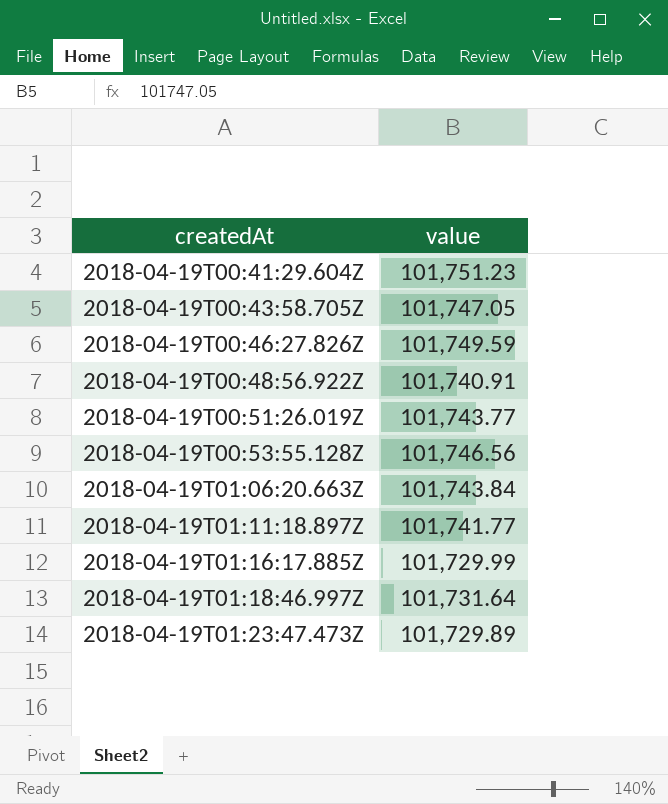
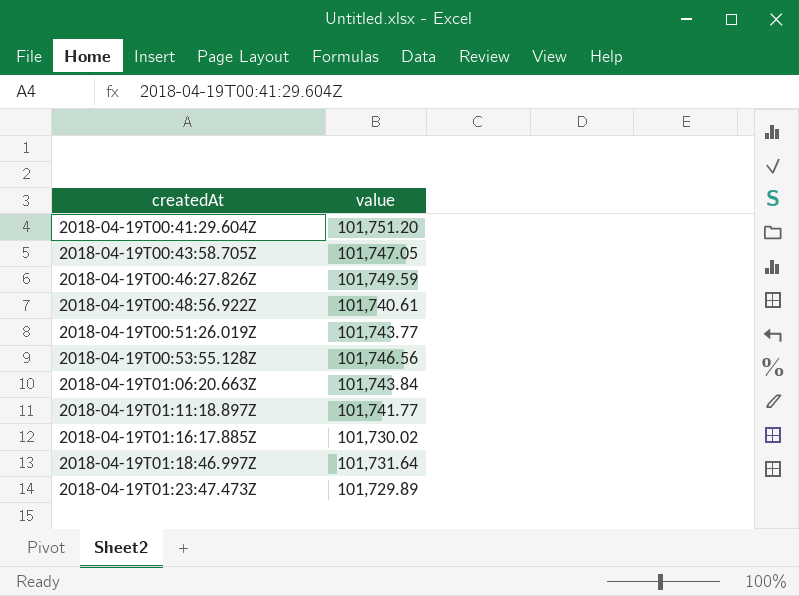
2018-04-19T00:41:29.604Z | value: 101,751.23 -> 101,751.20
2018-04-19T00:48:56.922Z | value: 101,740.91 -> 101,740.61
2018-04-19T01:16:17.885Z | value: 101,729.99 -> 101,730.02

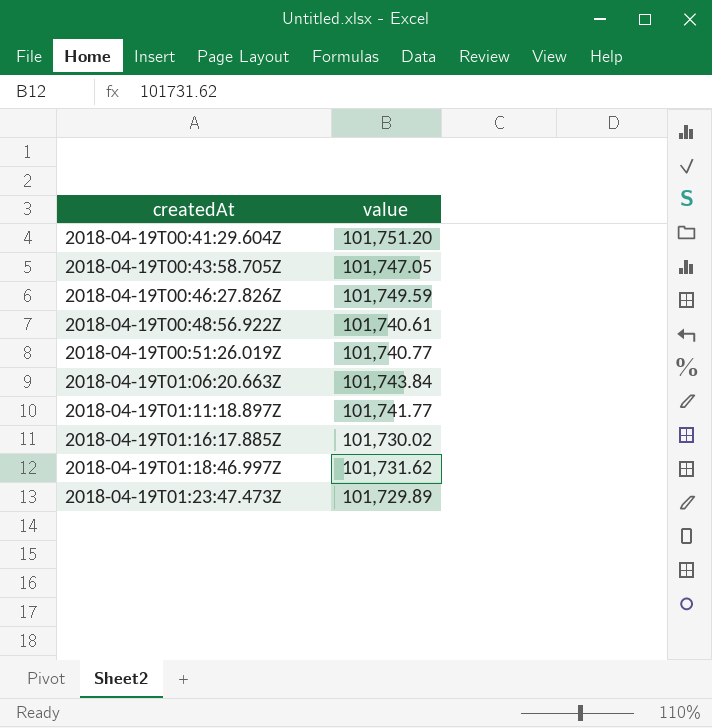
row 2018-04-19T00:53:55.128Z: 101,746.56 -> none
2018-04-19T00:51:26.019Z | value: 101,743.77 -> 101,740.77
2018-04-19T01:18:46.997Z | value: 101,731.64 -> 101,731.62

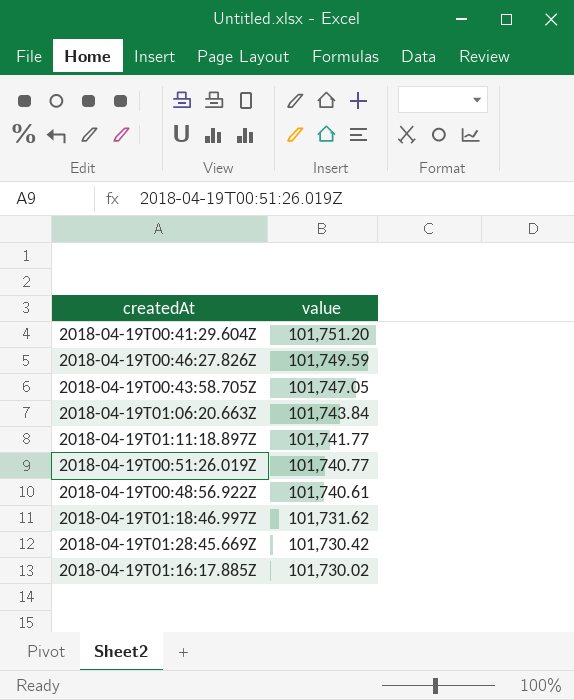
row order: createdAt ascending -> value descending
row 2018-04-19T01:23:47.473Z: 101,729.89 -> none
row 2018-04-19T01:28:45.669Z: none -> 101,730.42

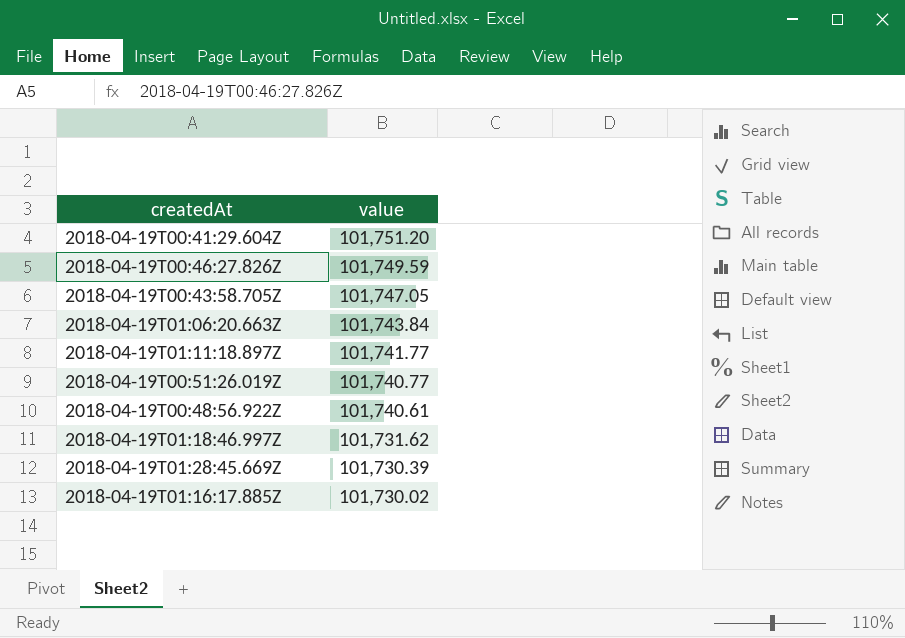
2018-04-19T01:28:45.669Z | value: 101,730.42 -> 101,730.39

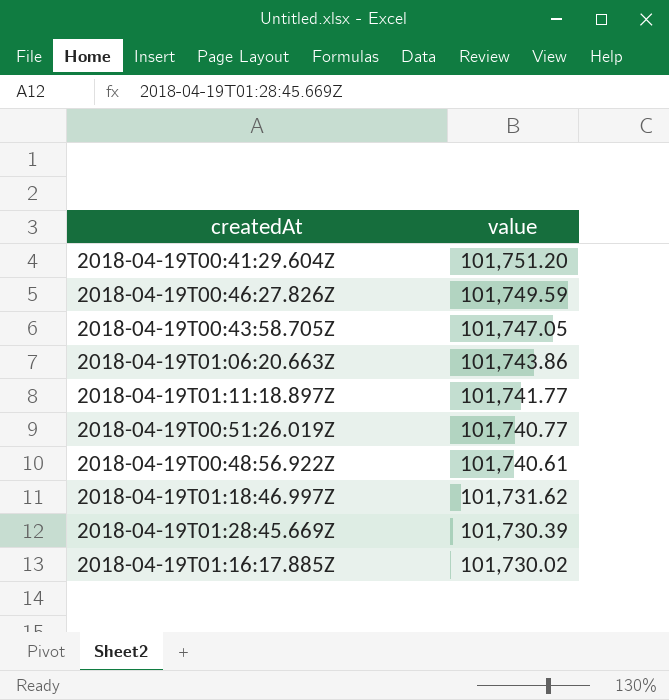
2018-04-19T01:06:20.663Z | value: 101,743.84 -> 101,743.86

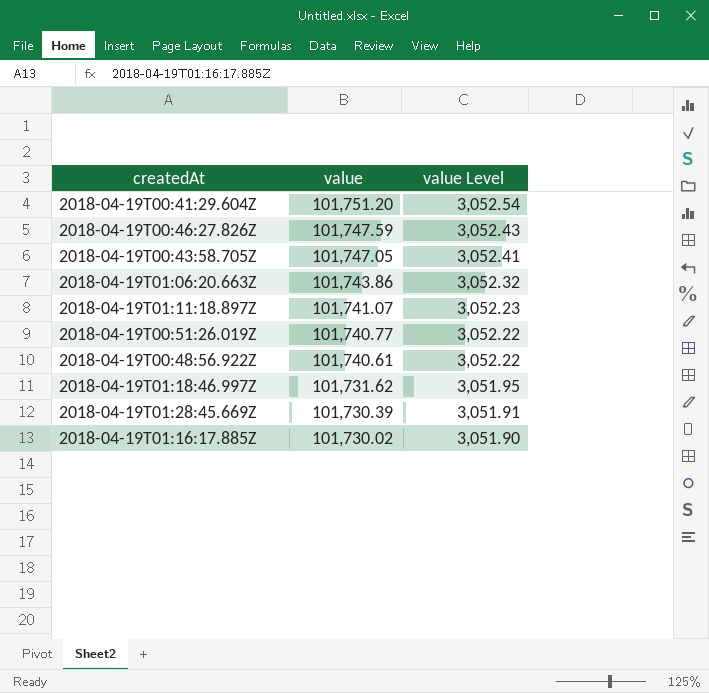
column value Level | formula: none -> [value] * 0.03
2018-04-19T00:46:27.826Z | value: 101,749.59 -> 101,747.59
2018-04-19T01:11:18.897Z | value: 101,741.77 -> 101,741.07

